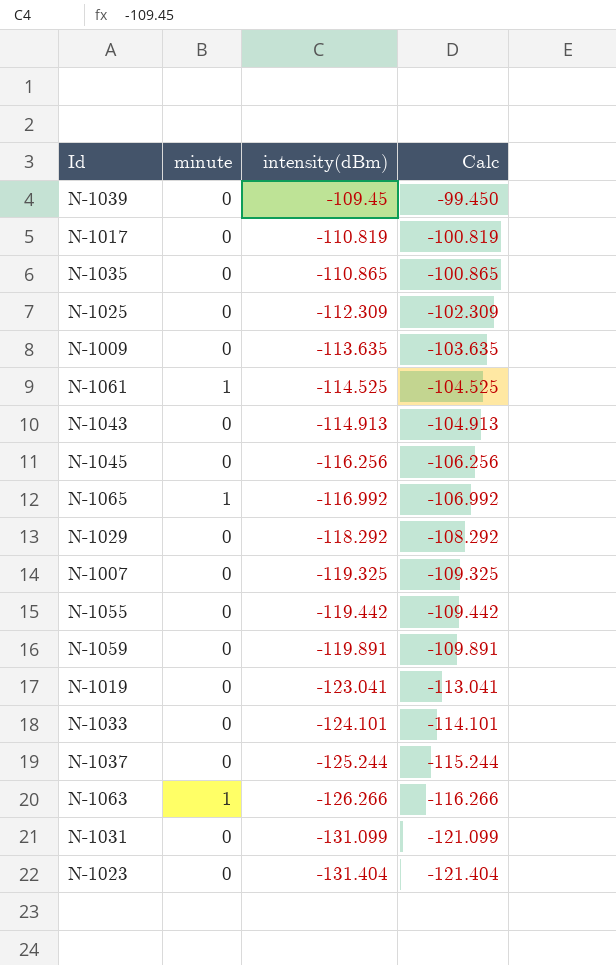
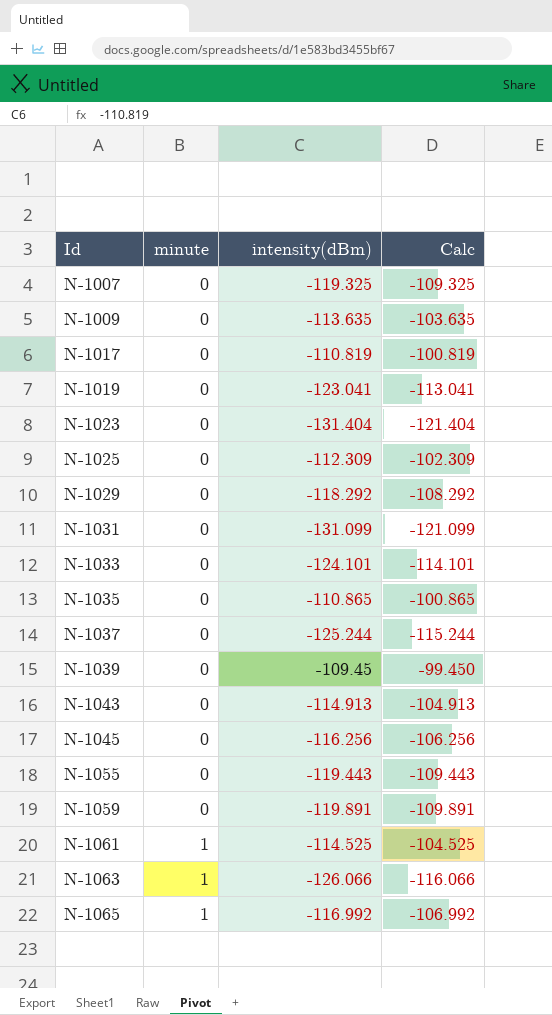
row order: intensity(dBm) descending -> Id ascending
N-1055 | intensity(dBm): -119.442 -> -119.443
N-1055 | Calc: -109.442 -> -109.443
N-1063 | intensity(dBm): -126.266 -> -126.066
N-1063 | Calc: -116.266 -> -116.066

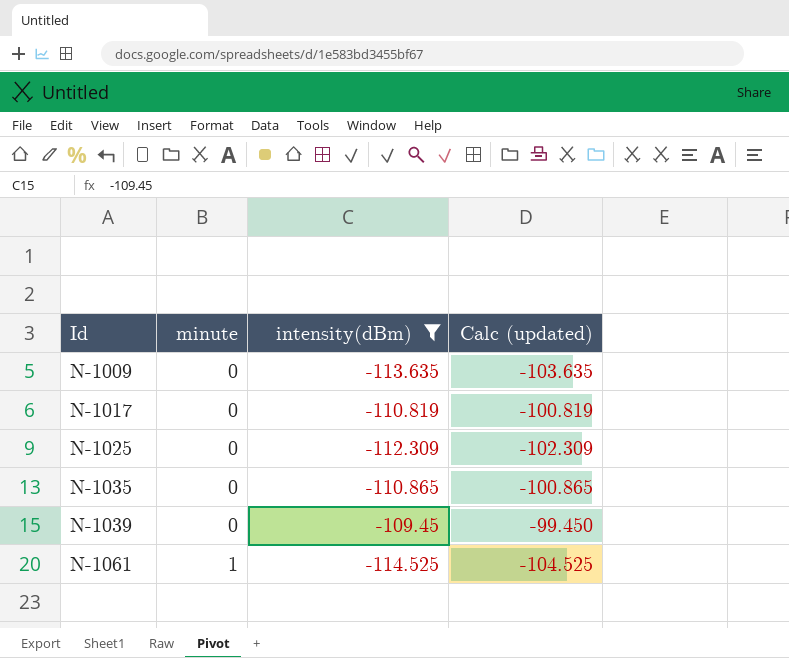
filter: none -> intensity(dBm) >= -114.525
column name: Calc -> Calc (updated)

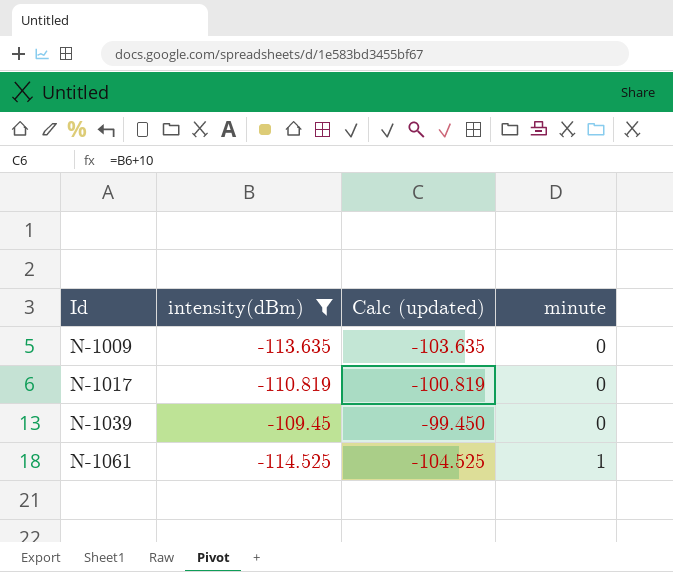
column minute | position: 2 -> 4
row N-1025: 0 | -112.309 | -102.309 -> none
row N-1035: 0 | -110.865 | -100.865 -> none

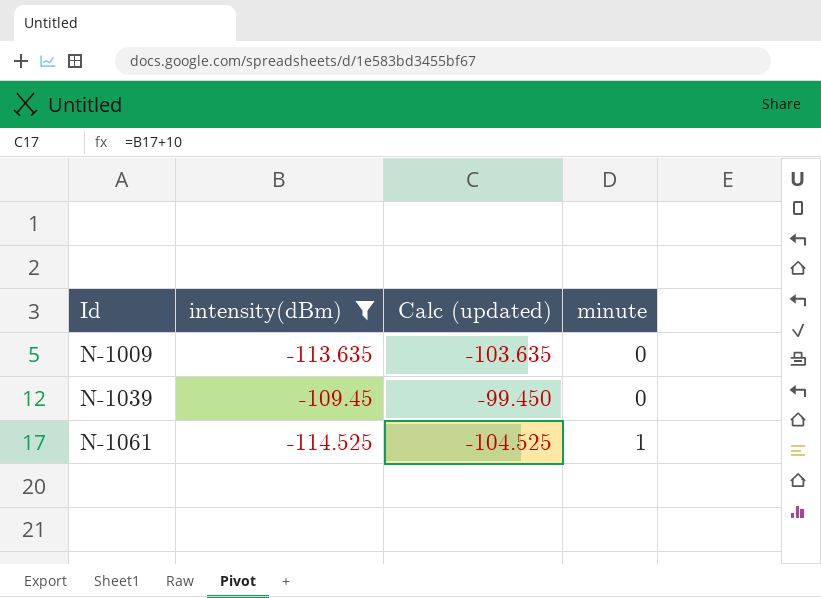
row N-1017: -110.819 | -100.819 | 0 -> none

